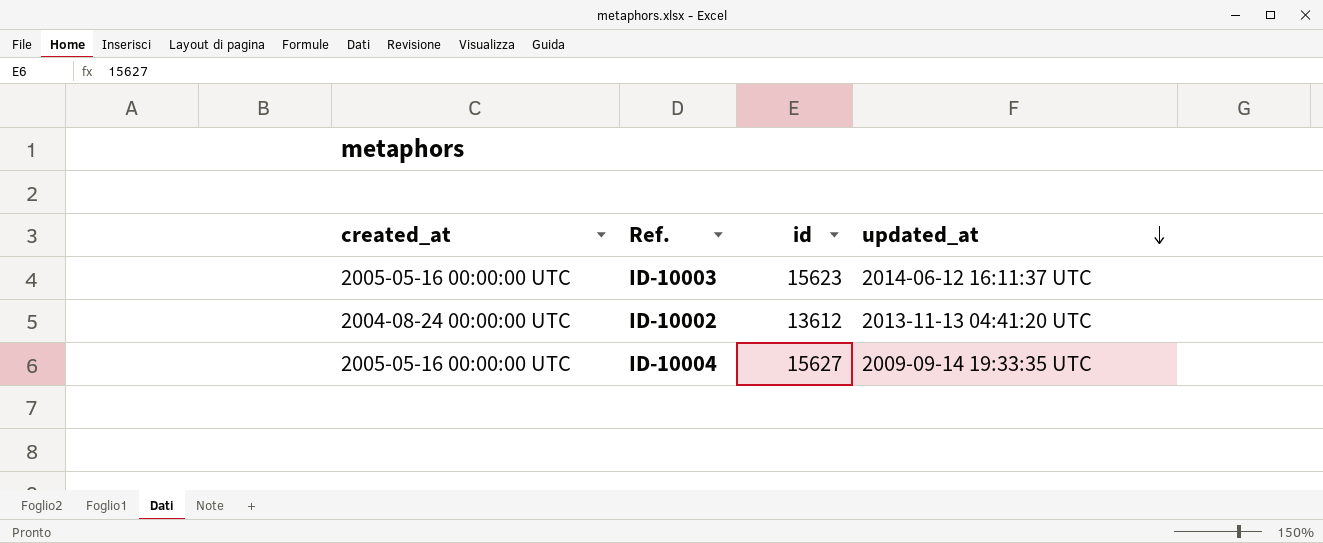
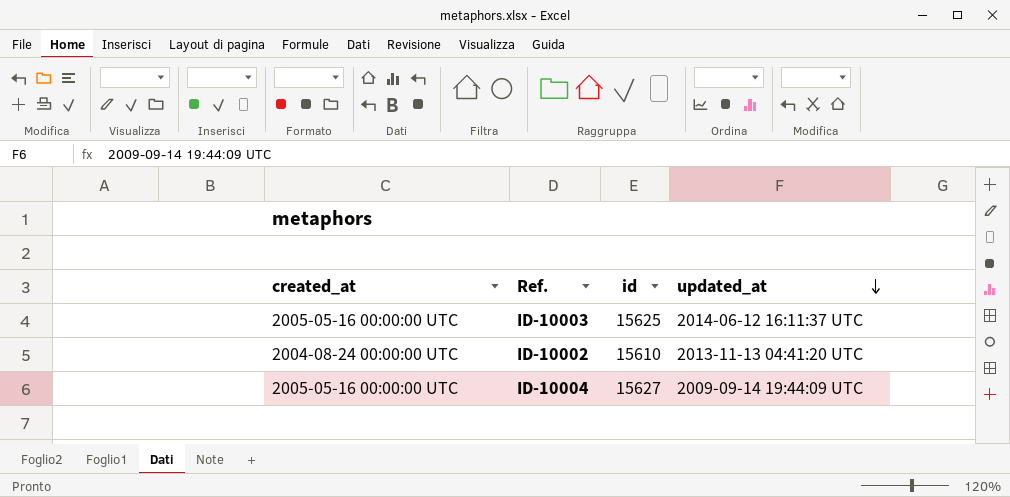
ID-10003 | id: 15623 -> 15625
ID-10002 | id: 13612 -> 15610
ID-10004 | updated_at: 2009-09-14 19:33:35 UTC -> 2009-09-14 19:44:09 UTC

